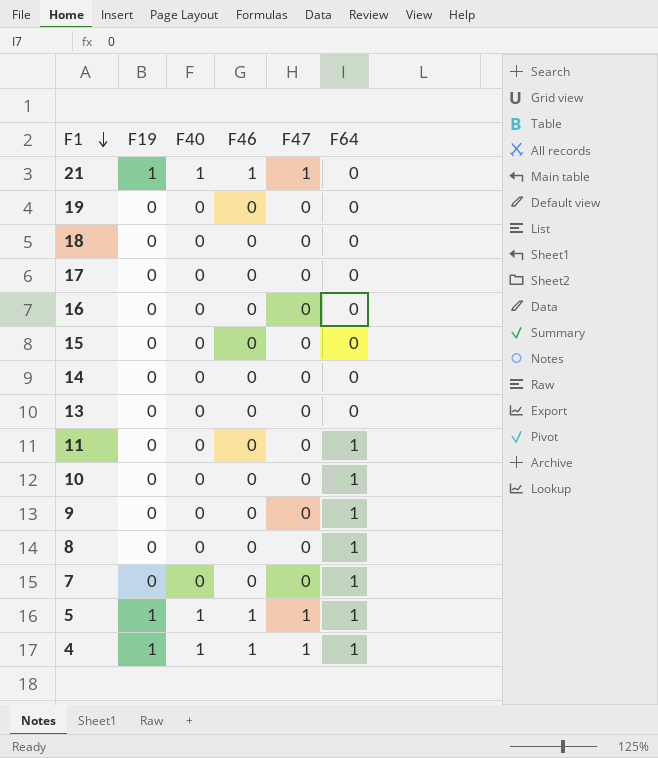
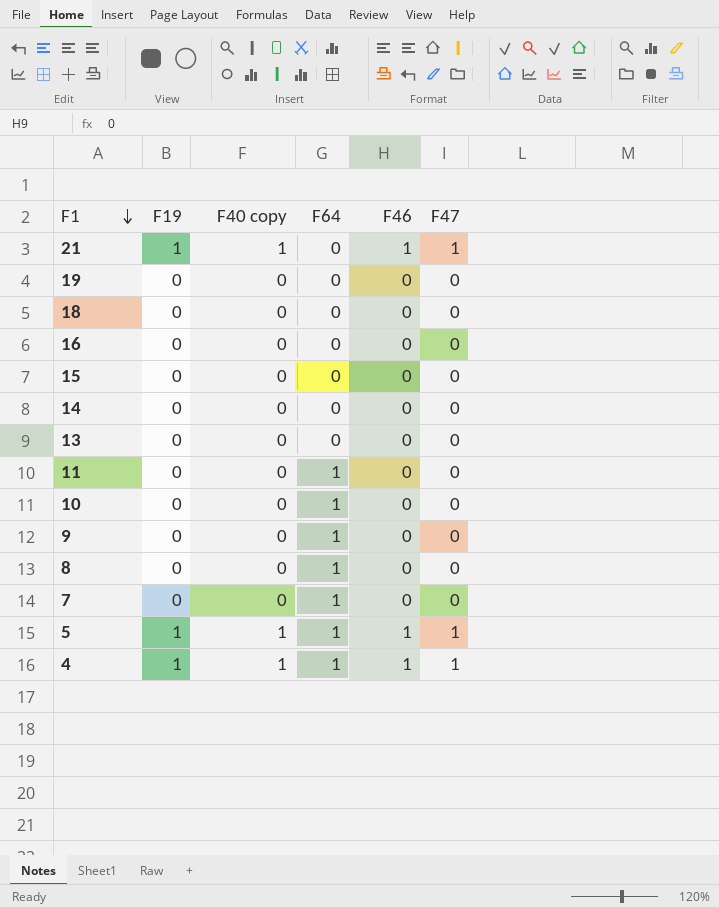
column name: F40 -> F40 copy
column F64 | position: 6 -> 4
row 17: 0 | 0 | 0 | 0 | 0 -> none

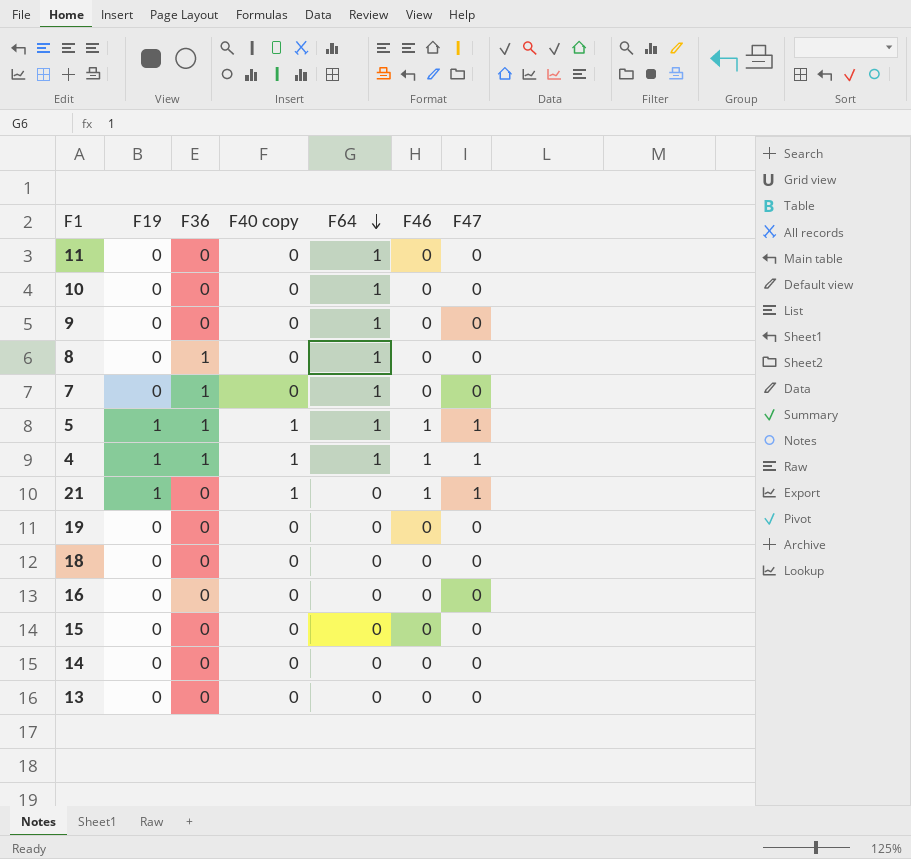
row order: F1 descending -> F64 descending
column F36 | position: none -> 3

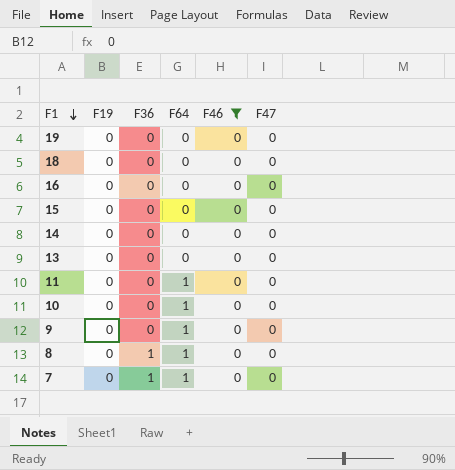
filter: none -> F46 = 0
row order: F64 descending -> F1 descending
column F40 copy | position: 4 -> none

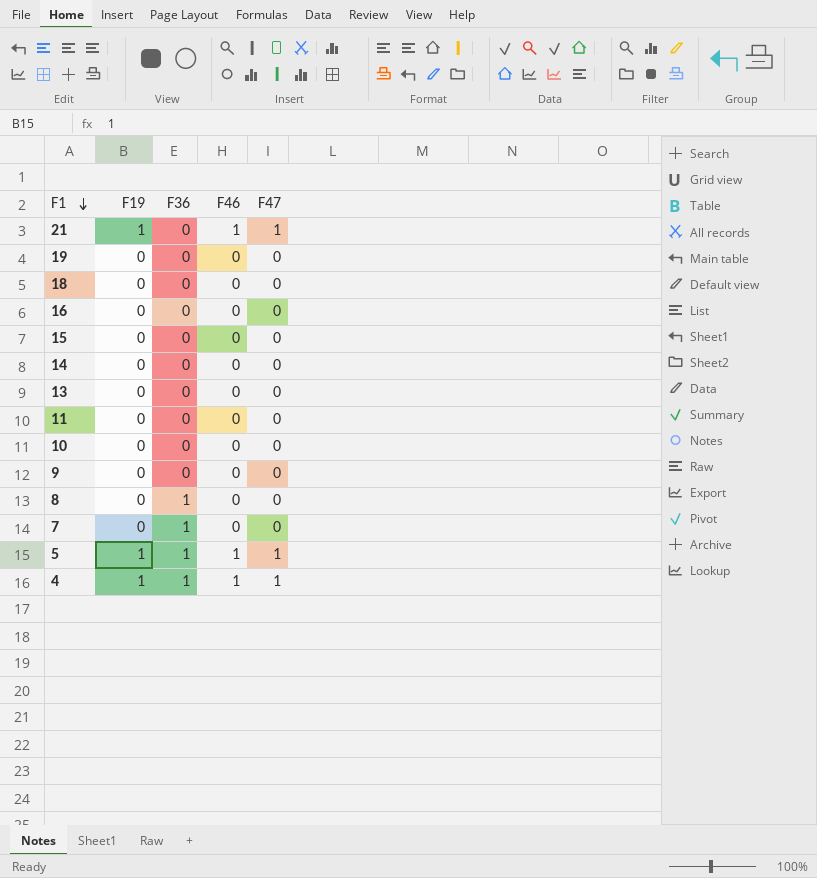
filter: F46 = 0 -> none
column F64 | position: 4 -> none

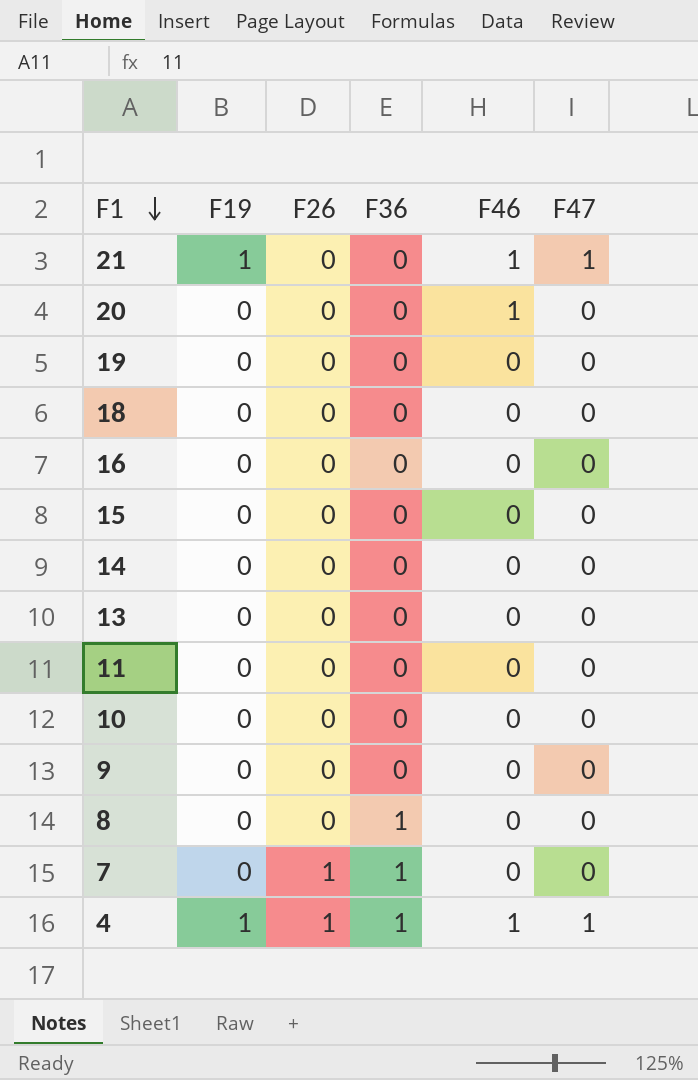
column F26 | position: none -> 3
row 5: 1 | 1 | 1 | 1 -> none
row 20: none -> 0 | 0 | 0 | 1 | 0

